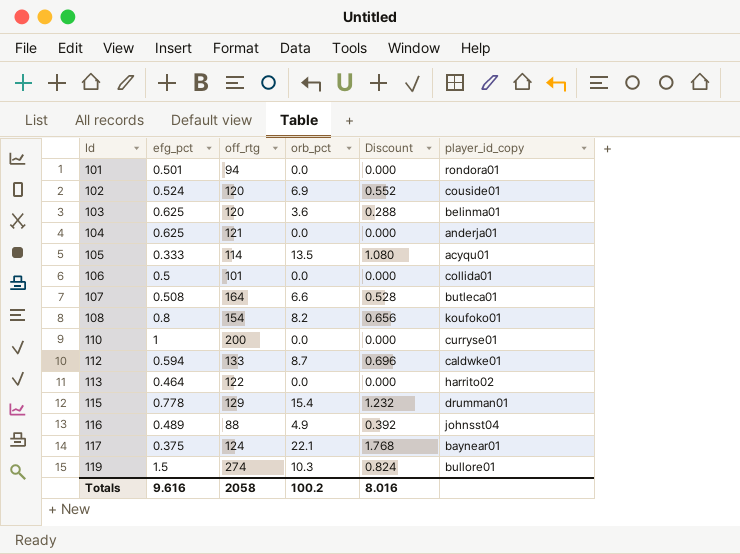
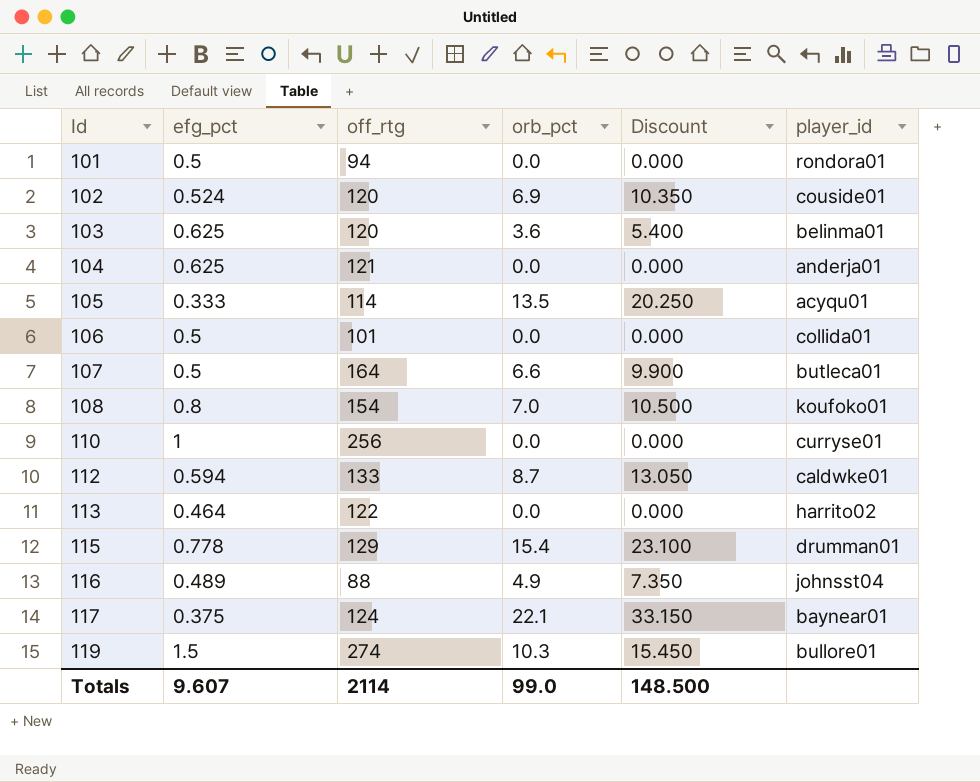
column Discount | formula: [orb_pct] * 0.08 -> [orb_pct] * 1.5
column name: player_id_copy -> player_id
101 | efg_pct: 0.501 -> 0.5
107 | efg_pct: 0.508 -> 0.5
108 | orb_pct: 8.2 -> 7.0
110 | off_rtg: 200 -> 256
Totals | efg_pct: 9.616 -> 9.607
Totals | off_rtg: 2058 -> 2114
Totals | orb_pct: 100.2 -> 99.0
Totals | Discount: 8.016 -> 148.500

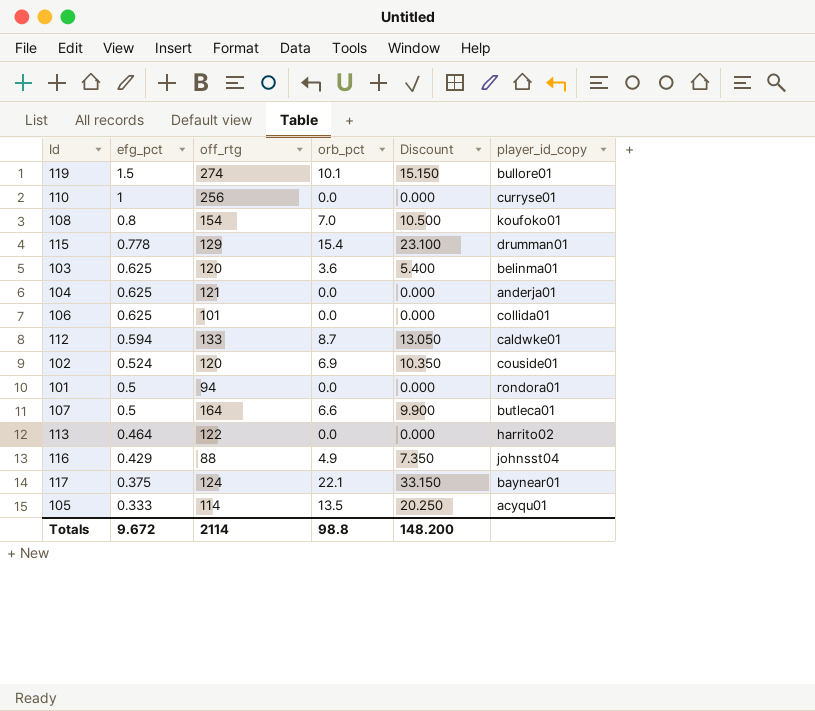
row order: Id ascending -> efg_pct descending
column name: player_id -> player_id_copy
119 | orb_pct: 10.3 -> 10.1
119 | Discount: 15.450 -> 15.150
106 | efg_pct: 0.5 -> 0.625
116 | efg_pct: 0.489 -> 0.429
Totals | efg_pct: 9.607 -> 9.672
Totals | orb_pct: 99.0 -> 98.8
Totals | Discount: 148.500 -> 148.200

